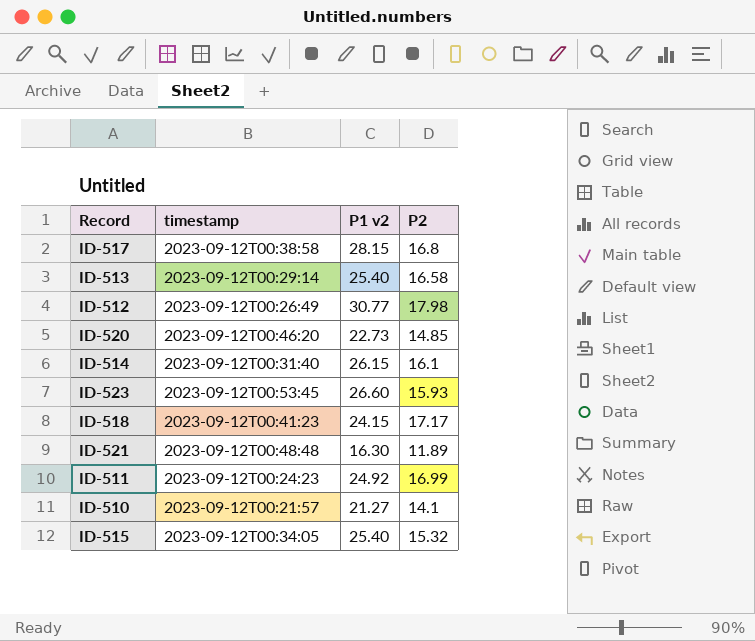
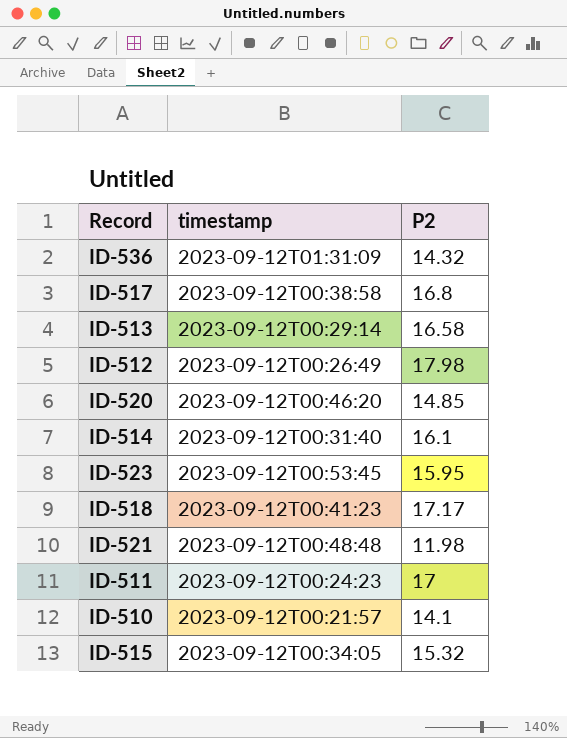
column P1 v2 | position: 3 -> none
row ID-536: none -> 2023-09-12T01:31:09 | 14.32
ID-523 | P2: 15.93 -> 15.95
ID-521 | P2: 11.89 -> 11.98
ID-511 | P2: 16.99 -> 17

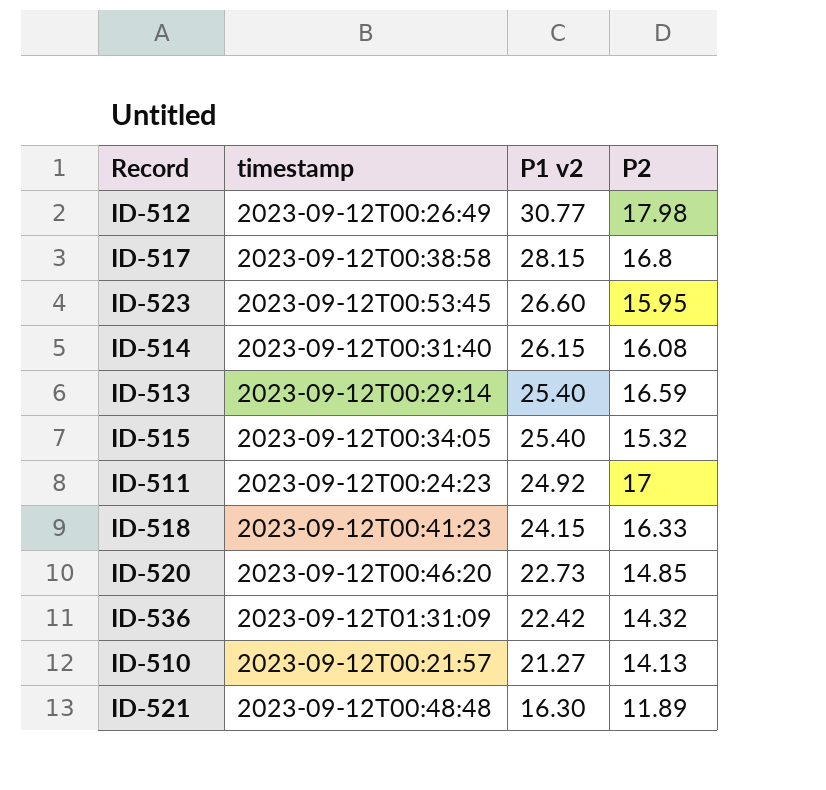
row order: none -> P1 v2 descending
column P1 v2 | position: none -> 3
ID-514 | P2: 16.1 -> 16.08
ID-513 | P2: 16.58 -> 16.59
ID-518 | P2: 17.17 -> 16.33
ID-510 | P2: 14.1 -> 14.13
ID-521 | P2: 11.98 -> 11.89

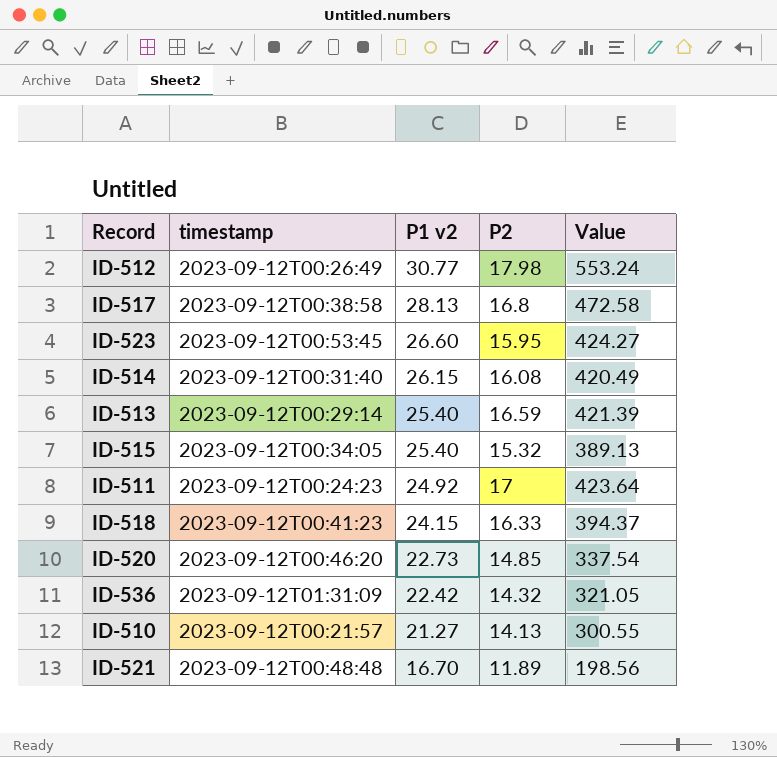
column Value | formula: none -> [P1 v2] * [P2]
ID-517 | P1 v2: 28.15 -> 28.13
ID-521 | P1 v2: 16.30 -> 16.70

